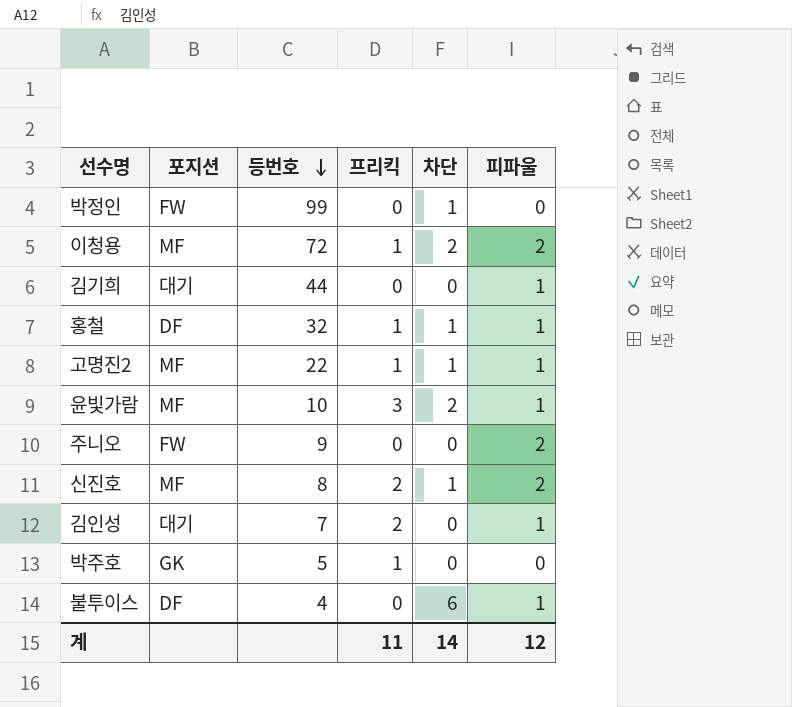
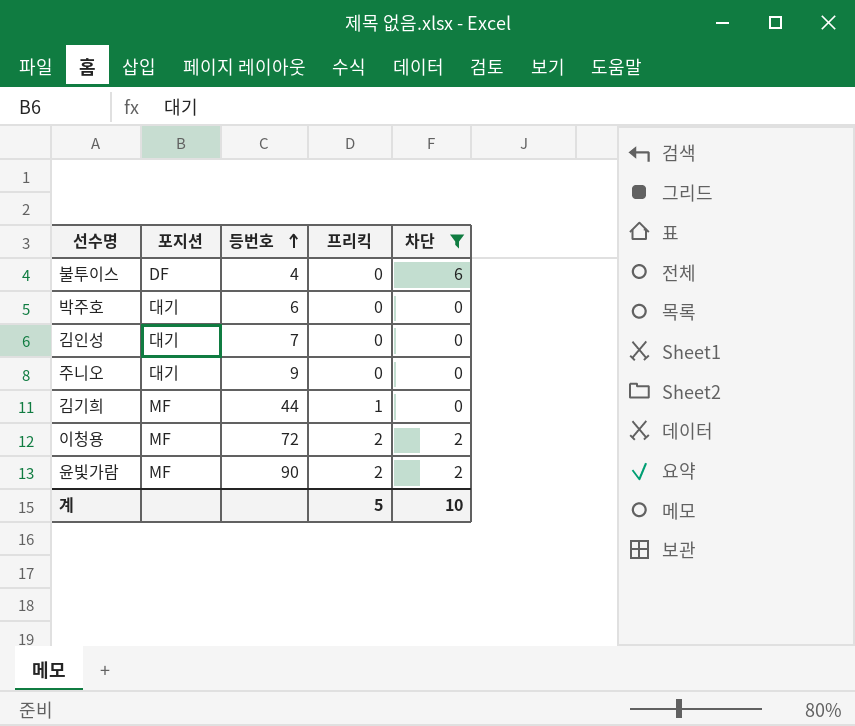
filter: none -> 차단 != 1
row order: 등번호 descending -> 등번호 ascending
column 피파울 | position: 6 -> none
박주호 | 포지션: GK -> 대기
박주호 | 등번호: 5 -> 6
박주호 | 프리킥: 1 -> 0
김인성 | 프리킥: 2 -> 0
주니오 | 포지션: FW -> 대기
김기희 | 포지션: 대기 -> MF
김기희 | 프리킥: 0 -> 1
이청용 | 프리킥: 1 -> 2
윤빛가람 | 등번호: 10 -> 90
윤빛가람 | 프리킥: 3 -> 2
계 | 프리킥: 11 -> 5
계 | 차단: 14 -> 10

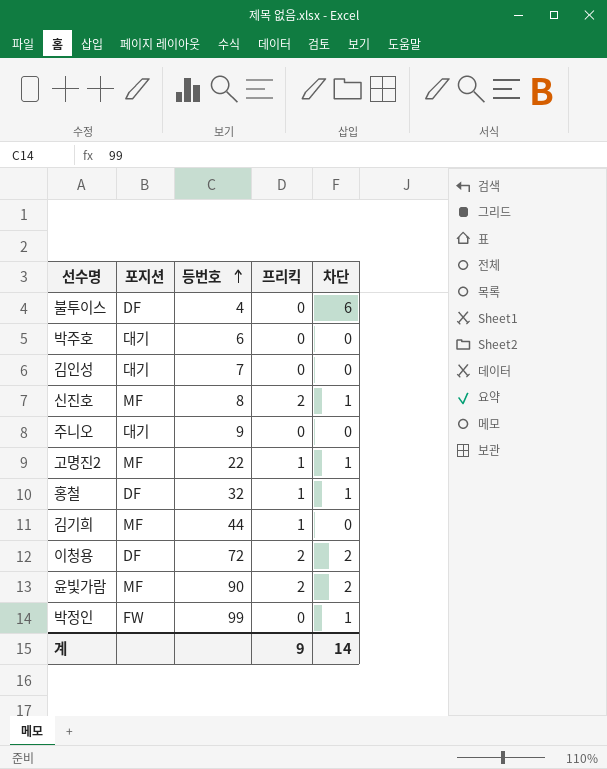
filter: 차단 != 1 -> none
이청용 | 포지션: MF -> DF
계 | 프리킥: 5 -> 9
계 | 차단: 10 -> 14

